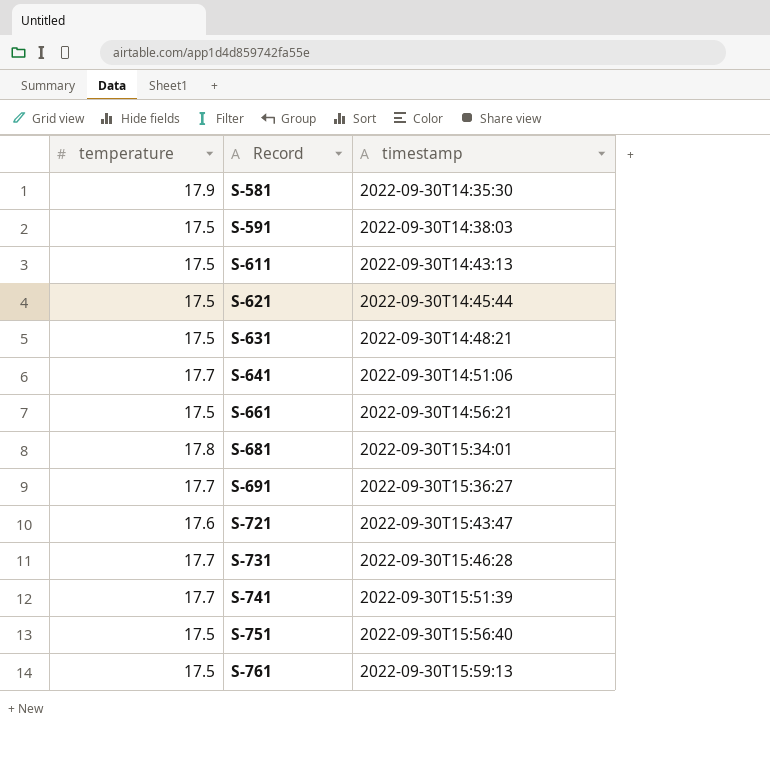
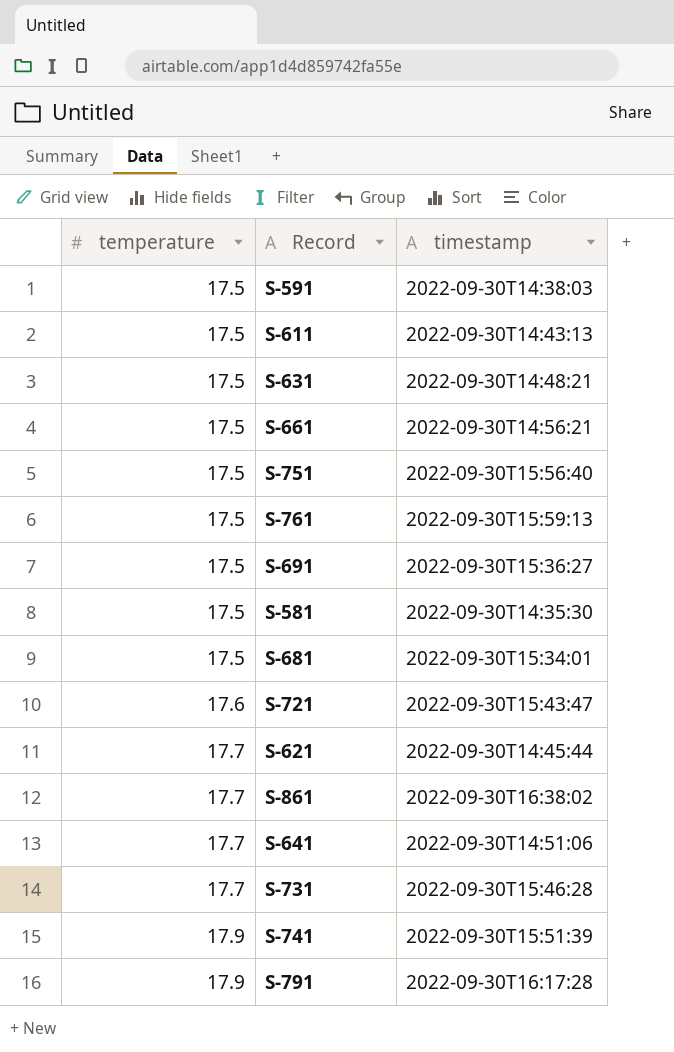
row order: Record ascending -> temperature ascending
S-691 | temperature: 17.7 -> 17.5
S-581 | temperature: 17.9 -> 17.5
S-681 | temperature: 17.8 -> 17.5
S-621 | temperature: 17.5 -> 17.7
row S-861: none -> 17.7 | 2022-09-30T16:38:02
S-741 | temperature: 17.7 -> 17.9
row S-791: none -> 17.9 | 2022-09-30T16:17:28

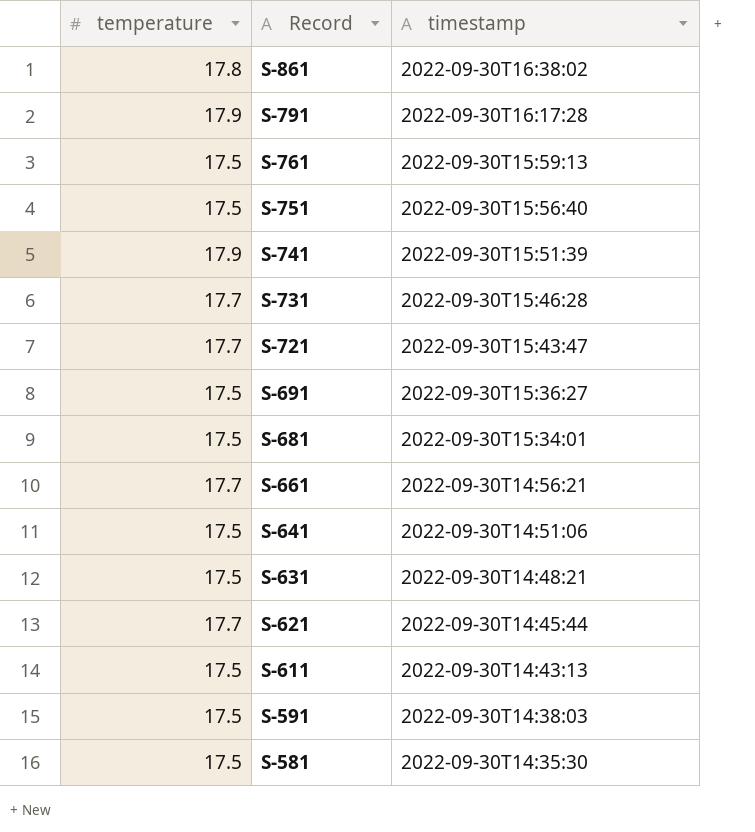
row order: temperature ascending -> Record descending
S-861 | temperature: 17.7 -> 17.8
S-721 | temperature: 17.6 -> 17.7
S-661 | temperature: 17.5 -> 17.7
S-641 | temperature: 17.7 -> 17.5

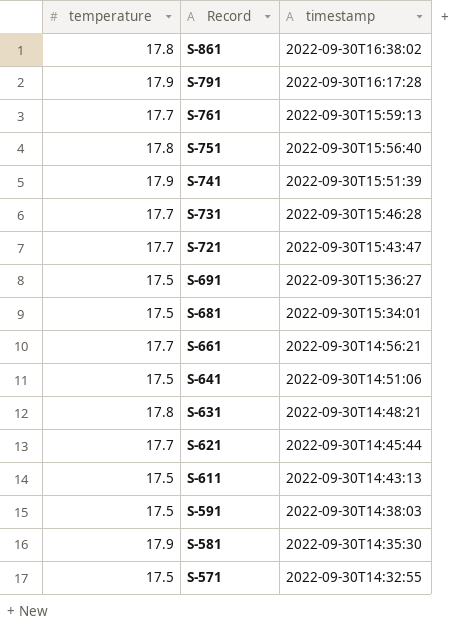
S-761 | temperature: 17.5 -> 17.7
S-751 | temperature: 17.5 -> 17.8
S-631 | temperature: 17.5 -> 17.8
S-581 | temperature: 17.5 -> 17.9
row S-571: none -> 17.5 | 2022-09-30T14:32:55

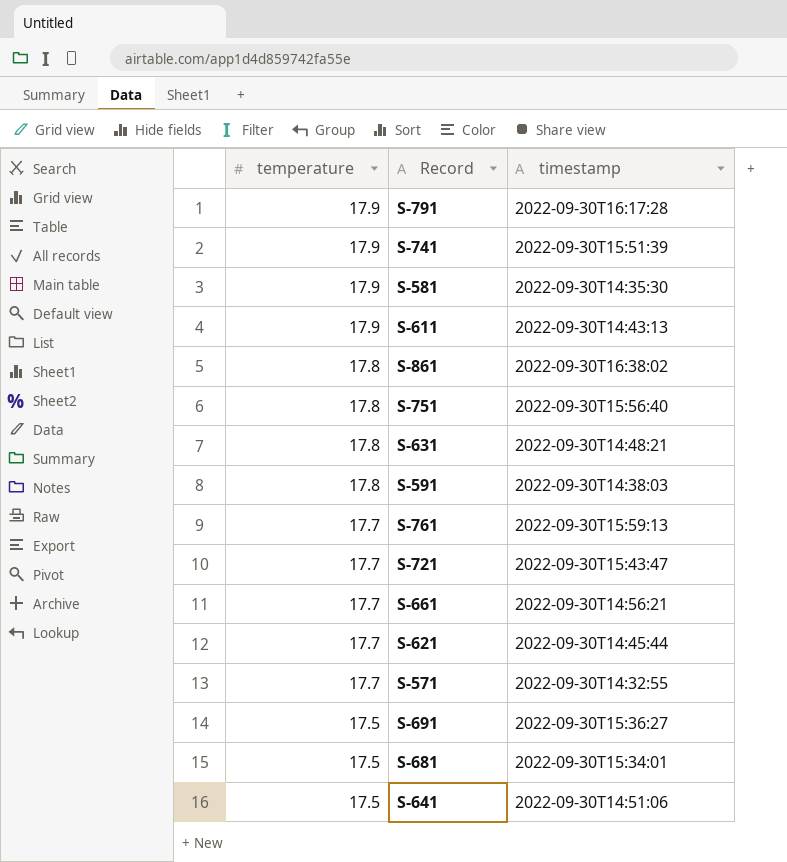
row order: Record descending -> temperature descending
row S-731: 17.7 | 2022-09-30T15:46:28 -> none
S-611 | temperature: 17.5 -> 17.9
S-591 | temperature: 17.5 -> 17.8
S-571 | temperature: 17.5 -> 17.7

